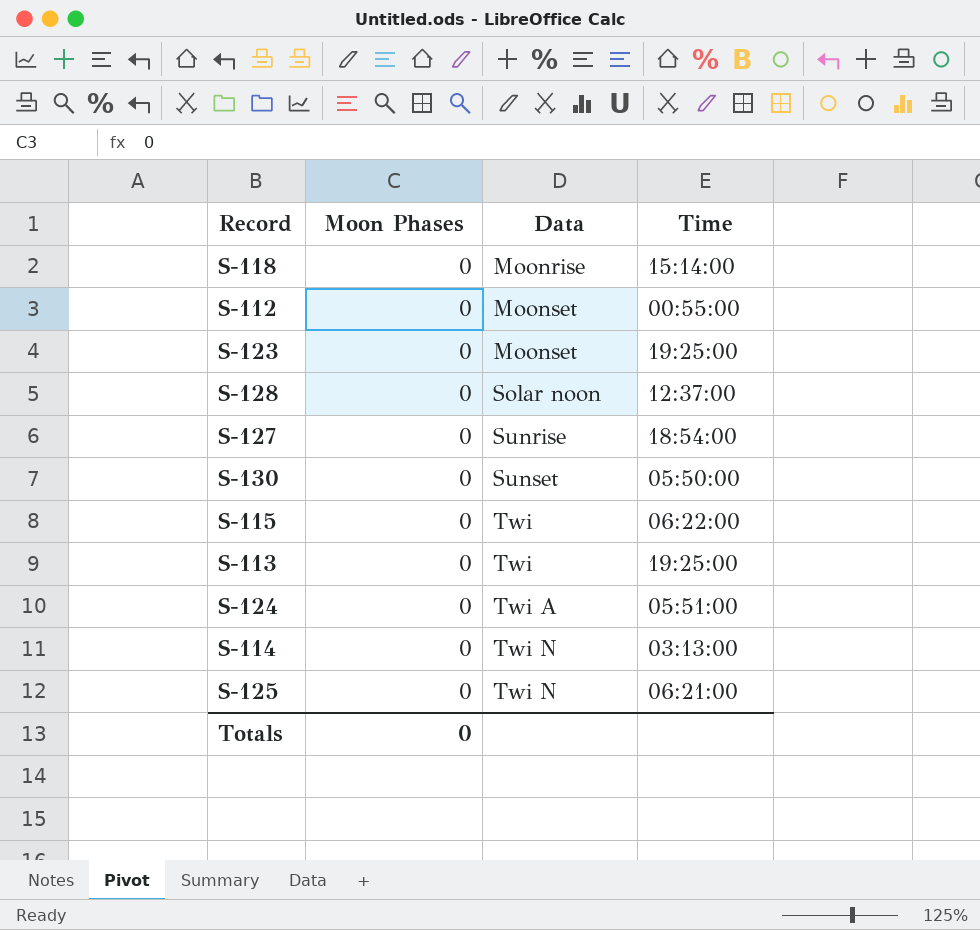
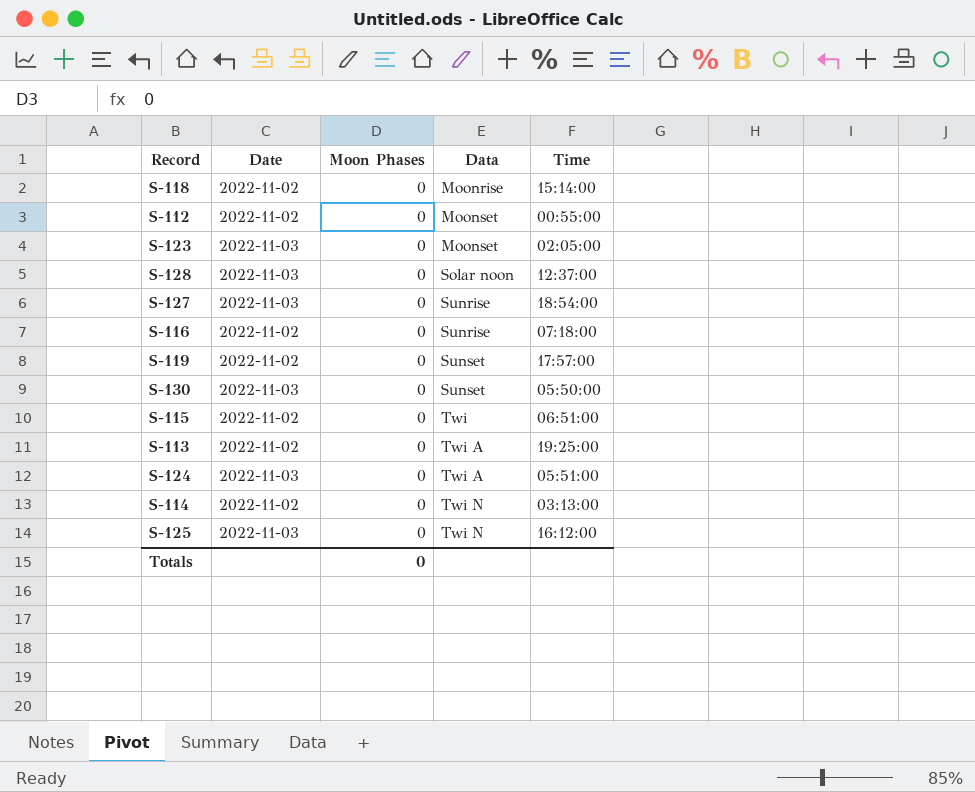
column Date | position: none -> 2
S-123 | Time: 19:25:00 -> 02:05:00
row S-116: none -> 2022-11-02 | 0 | Sunrise | 07:18:00
row S-119: none -> 2022-11-02 | 0 | Sunset | 17:57:00
S-115 | Time: 06:22:00 -> 06:51:00
S-113 | Data: Twi -> Twi A
S-125 | Time: 06:21:00 -> 16:12:00

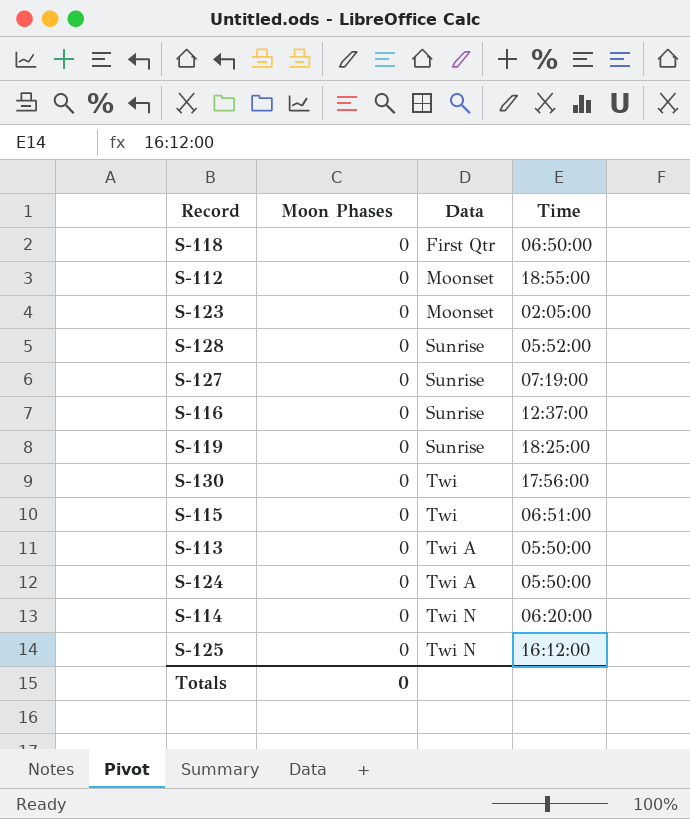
column Date | position: 2 -> none
S-118 | Data: Moonrise -> First Qtr
S-118 | Time: 15:14:00 -> 06:50:00
S-112 | Time: 00:55:00 -> 18:55:00
S-128 | Data: Solar noon -> Sunrise
S-128 | Time: 12:37:00 -> 05:52:00
S-127 | Time: 18:54:00 -> 07:19:00
S-116 | Time: 07:18:00 -> 12:37:00
S-119 | Data: Sunset -> Sunrise
S-119 | Time: 17:57:00 -> 18:25:00
S-130 | Data: Sunset -> Twi
S-130 | Time: 05:50:00 -> 17:56:00
S-113 | Time: 19:25:00 -> 05:50:00
S-124 | Time: 05:51:00 -> 05:50:00
S-114 | Time: 03:13:00 -> 06:20:00

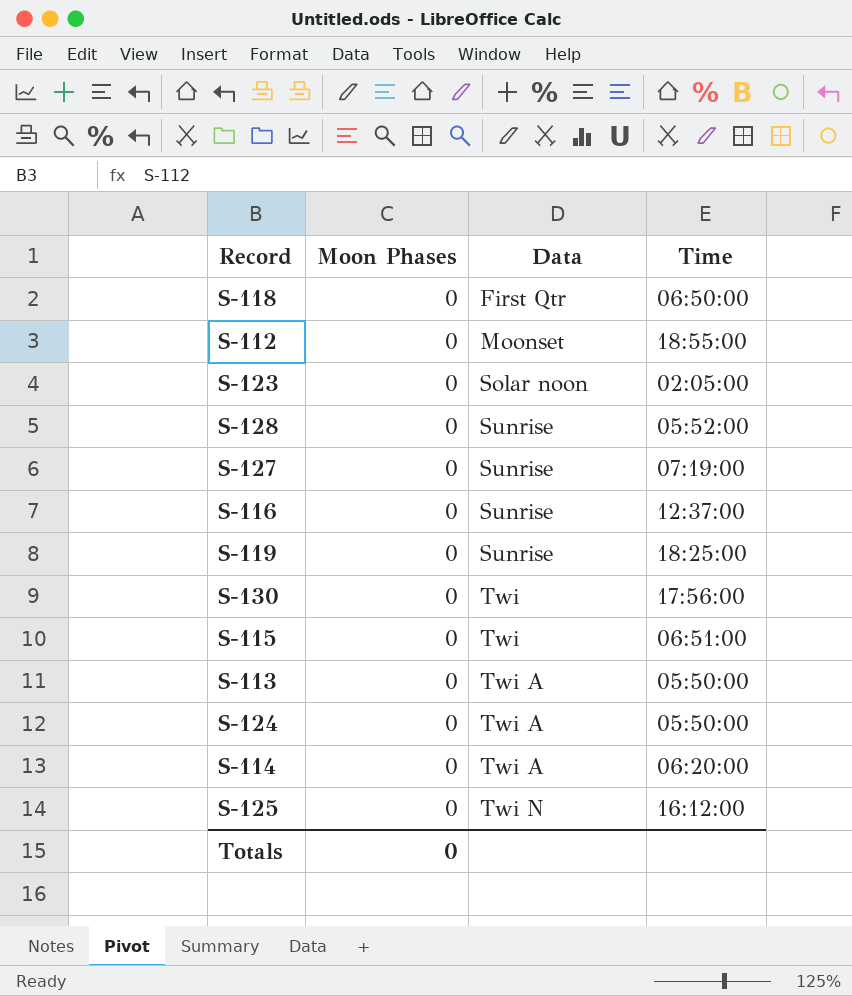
S-123 | Data: Moonset -> Solar noon
S-114 | Data: Twi N -> Twi A

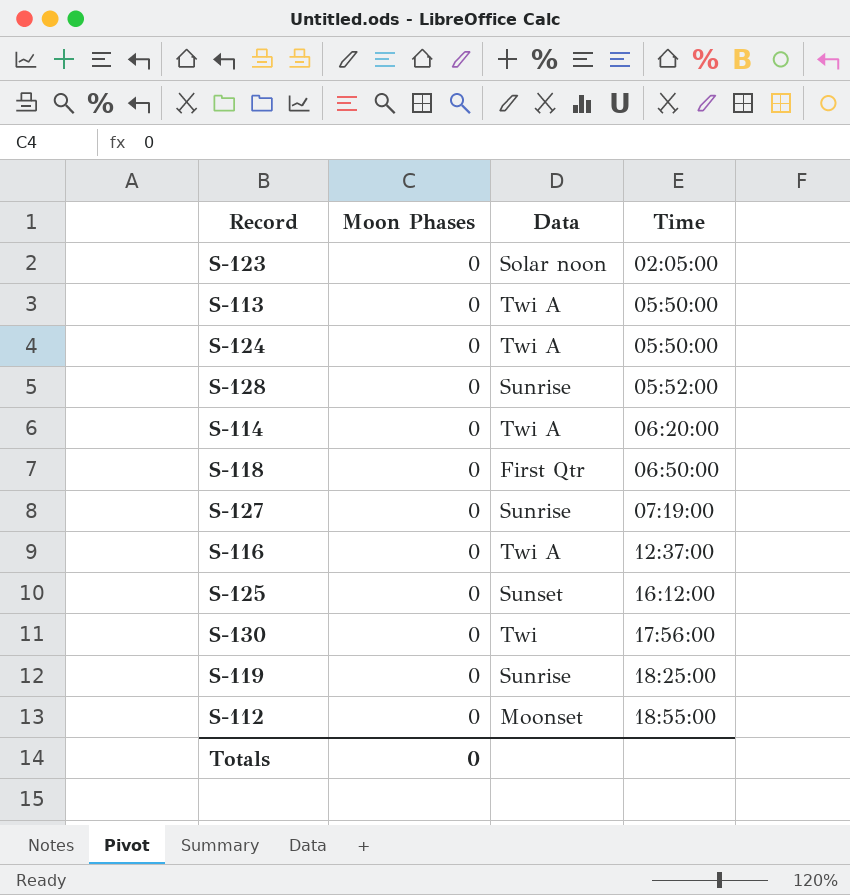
row order: Data ascending -> Time ascending
row S-115: 0 | Twi | 06:51:00 -> none
S-116 | Data: Sunrise -> Twi A
S-125 | Data: Twi N -> Sunset

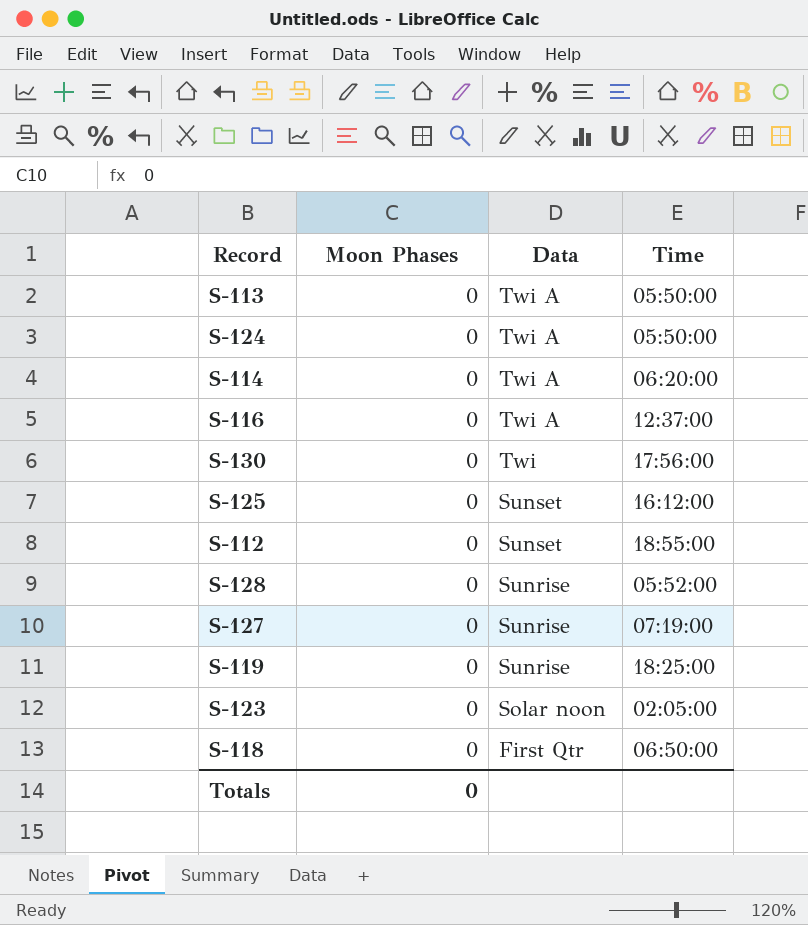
row order: Time ascending -> Data descending
S-112 | Data: Moonset -> Sunset

